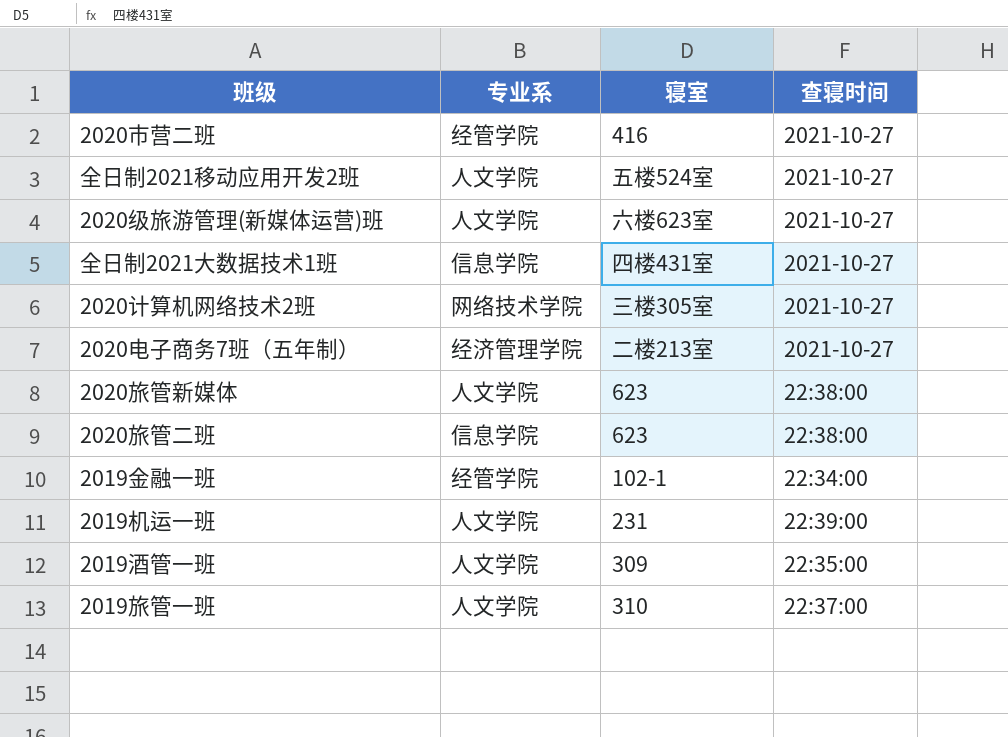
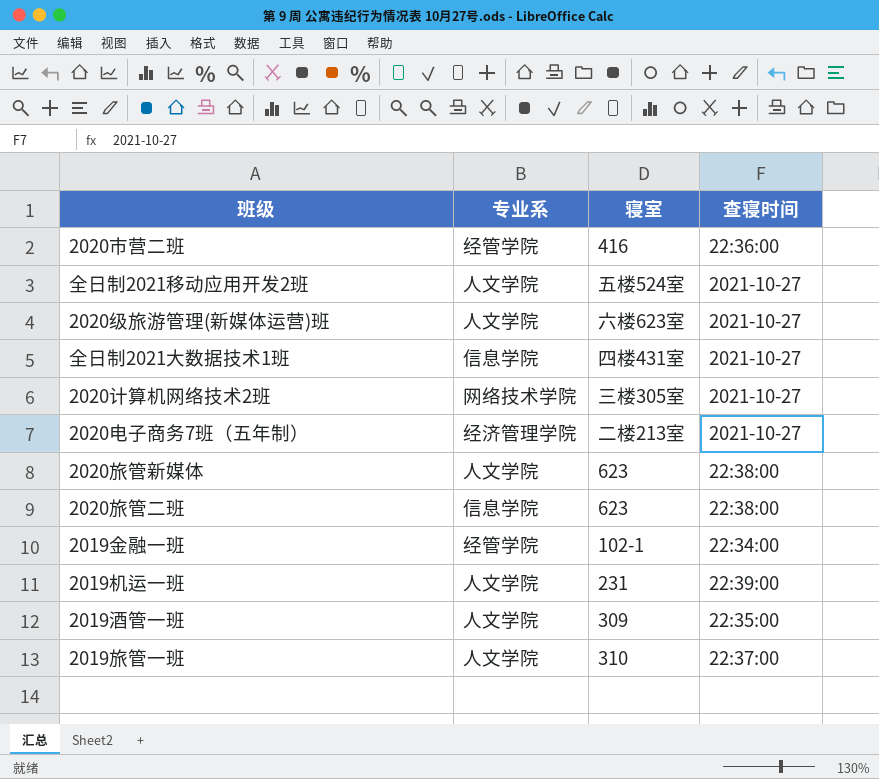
2020市营二班 | 查寝时间: 2021-10-27 -> 22:36:00

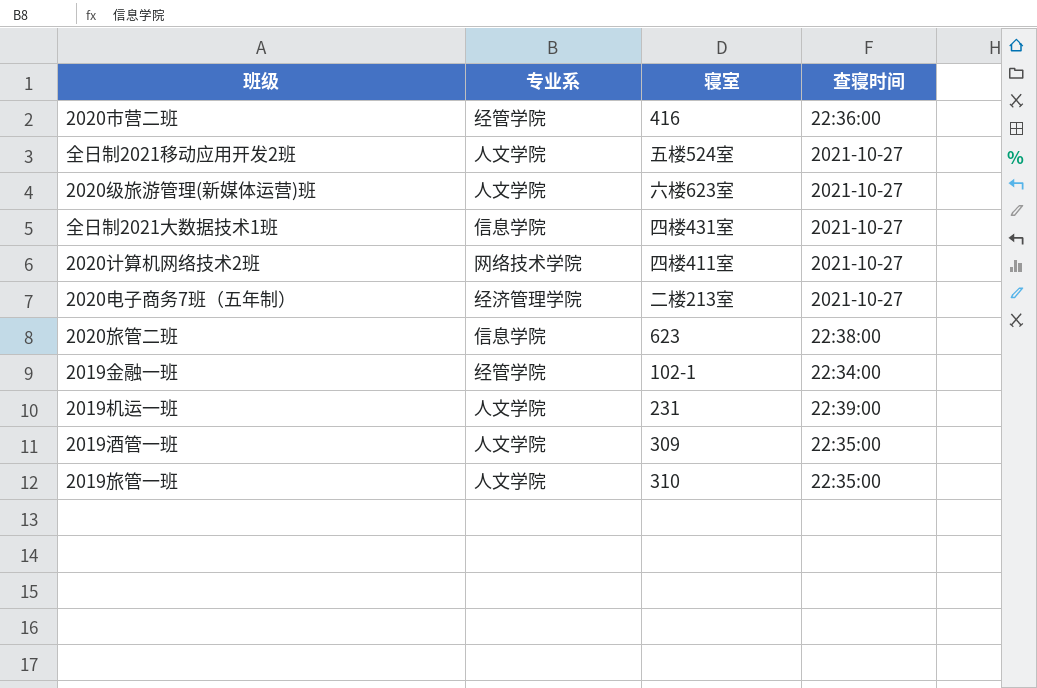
row 2020旅管新媒体: 人文学院 | 623 | 22:38:00 -> none
2020计算机网络技术2班 | 寝室: 三楼305室 -> 四楼411室
2019旅管一班 | 查寝时间: 22:37:00 -> 22:35:00

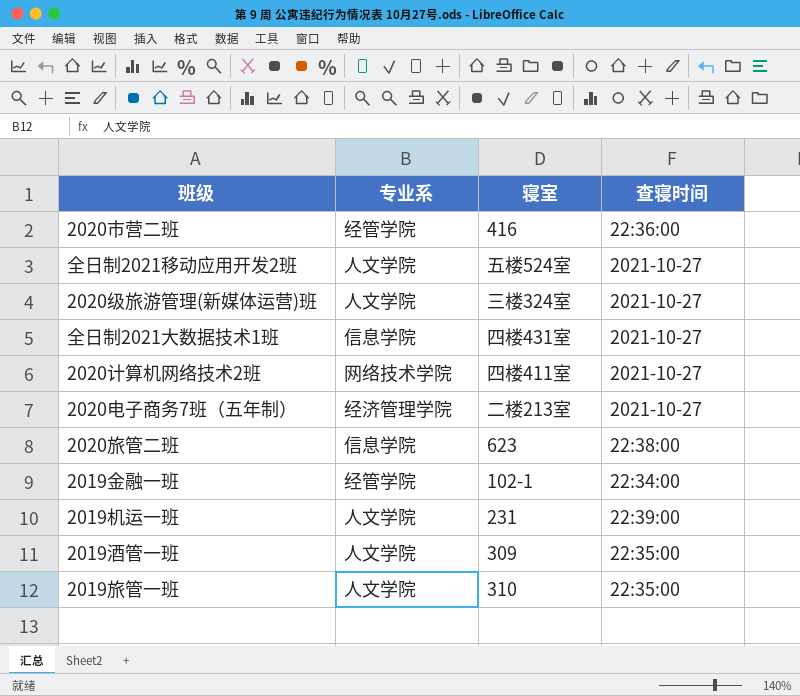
2020级旅游管理(新媒体运营)班 | 寝室: 六楼623室 -> 三楼324室

